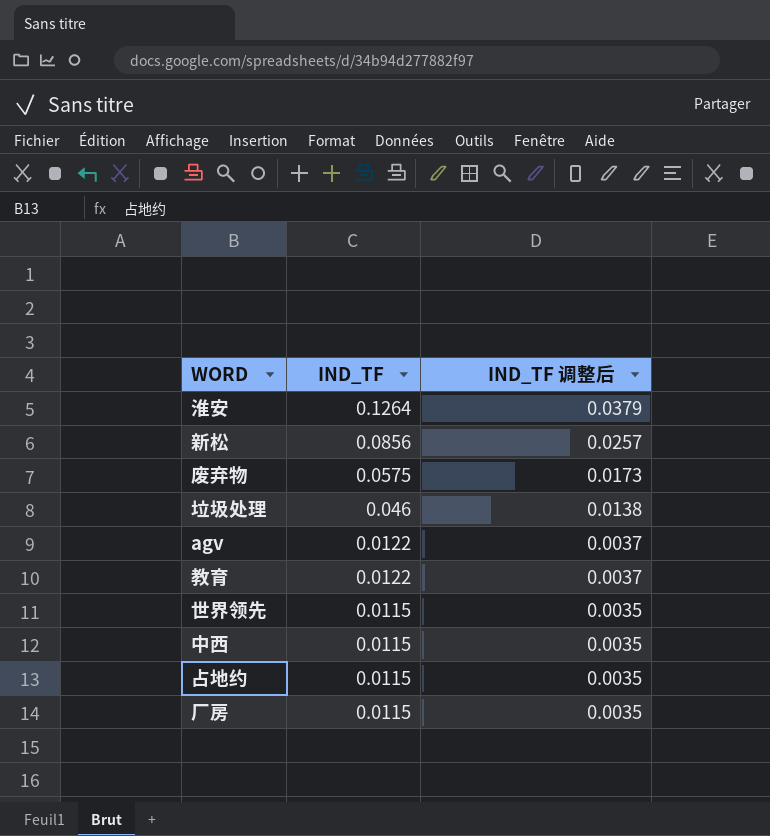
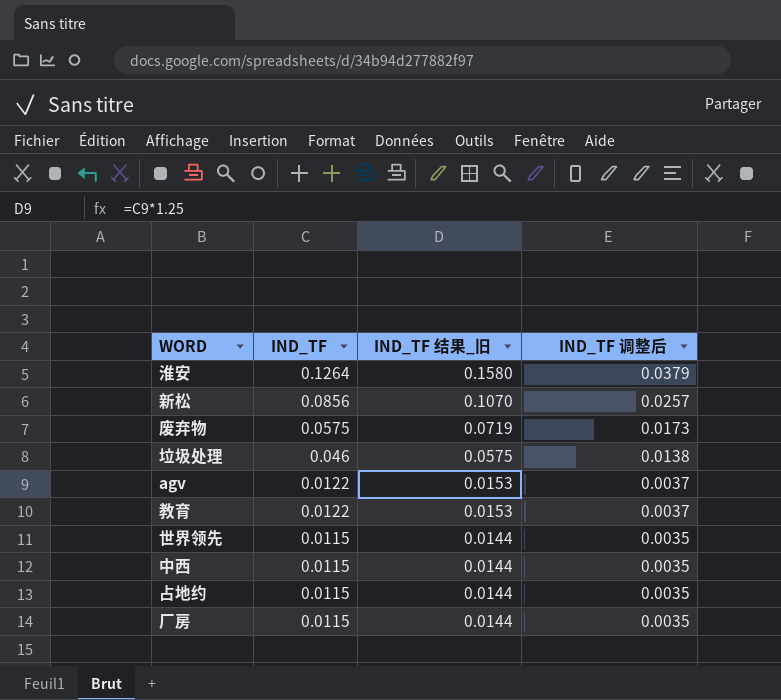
column IND_TF 结果_旧 | formula: none -> [IND_TF] * 1.25

